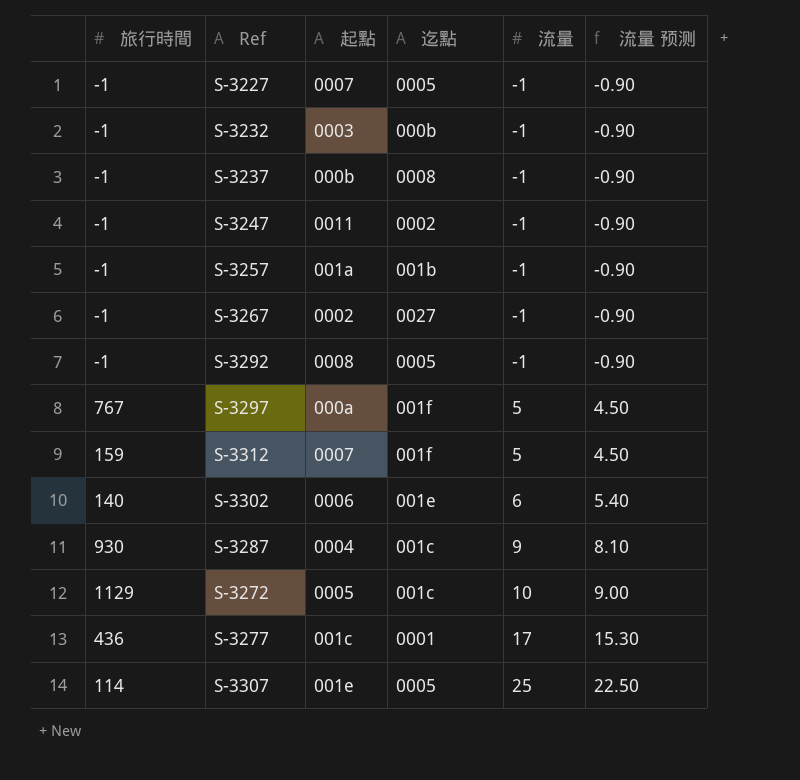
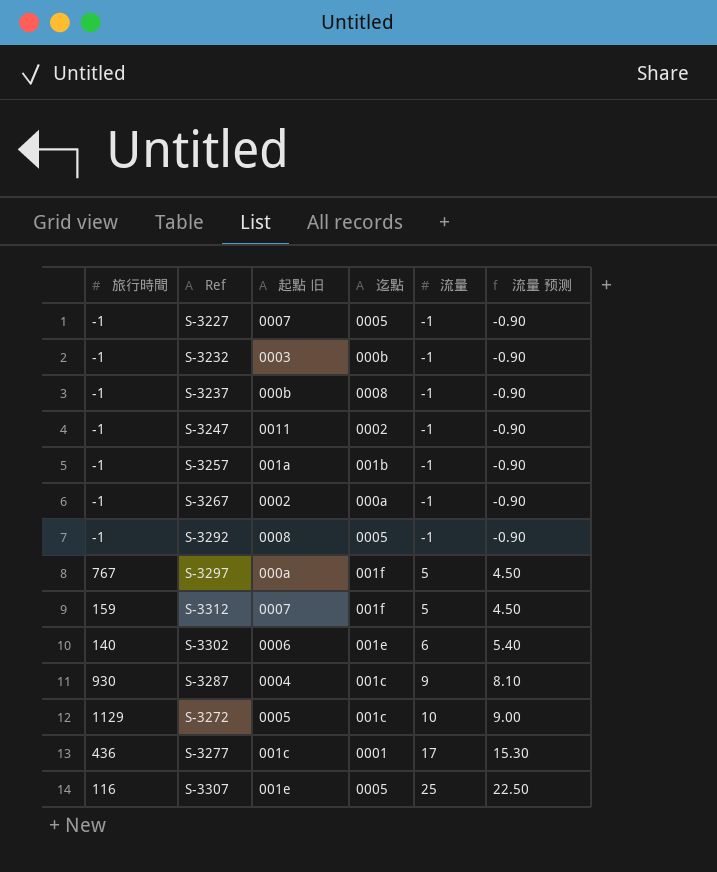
column name: 起點 -> 起點 旧
S-3267 | 迄點: 0027 -> 000a
S-3307 | 旅行時間: 114 -> 116

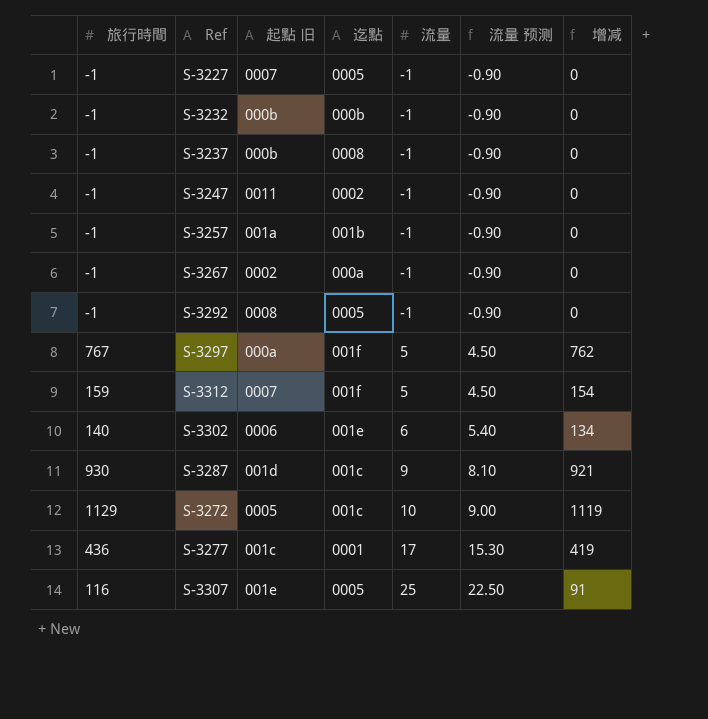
column 增减 | formula: none -> [旅行時間] - [流量]
S-3232 | 起點 旧: 0003 -> 000b
S-3287 | 起點 旧: 0004 -> 001d

